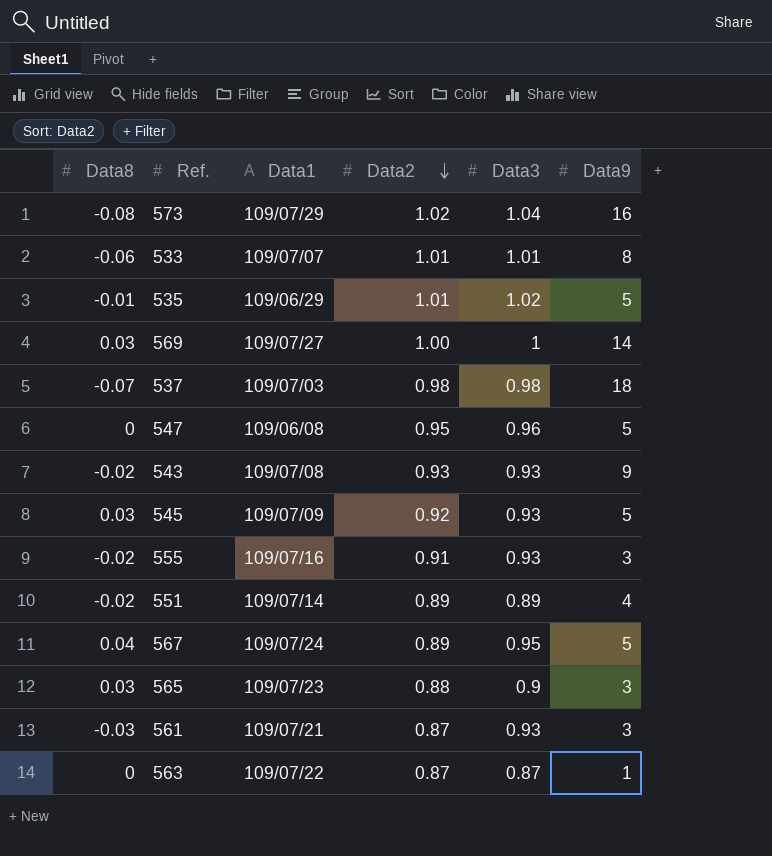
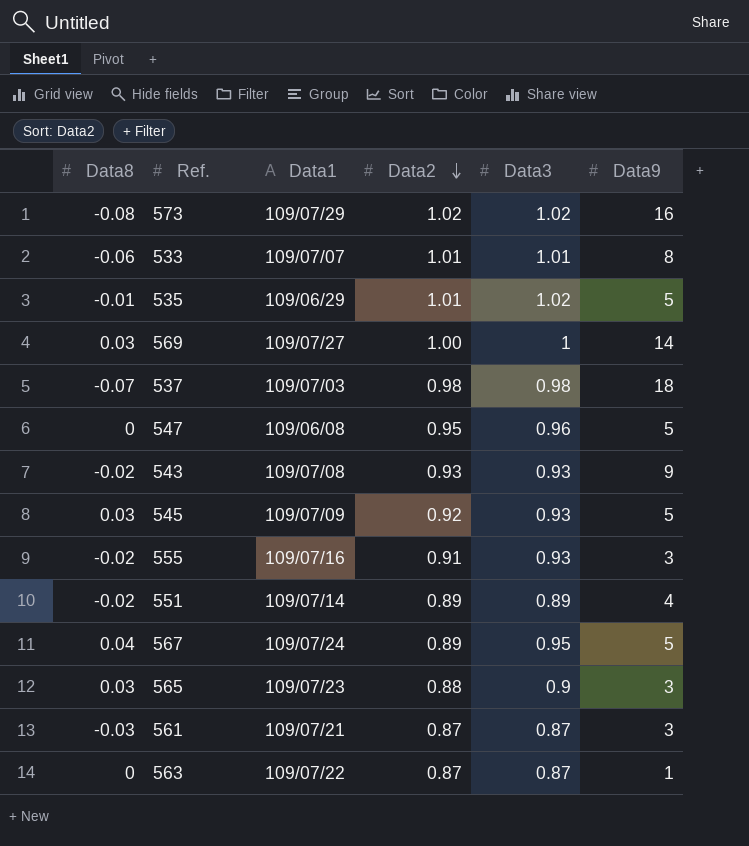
573 | Data3: 1.04 -> 1.02
561 | Data3: 0.93 -> 0.87

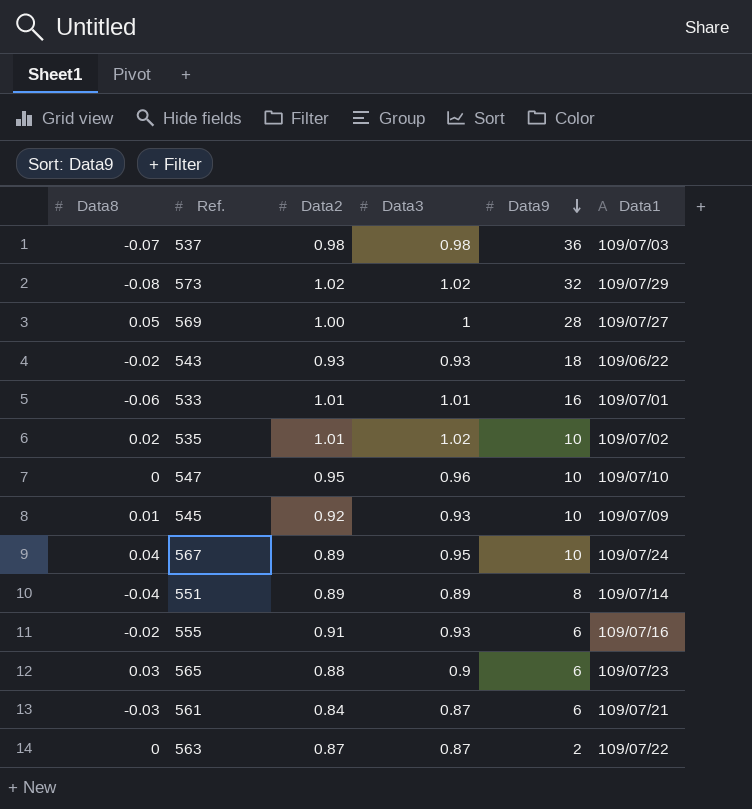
row order: Data2 descending -> Data9 descending
column Data1 | position: 3 -> 6
537 | Data9: 18 -> 36
573 | Data9: 16 -> 32
569 | Data8: 0.03 -> 0.05
569 | Data9: 14 -> 28
543 | Data9: 9 -> 18
543 | Data1: 109/07/08 -> 109/06/22
533 | Data9: 8 -> 16
533 | Data1: 109/07/07 -> 109/07/01
535 | Data8: -0.01 -> 0.02
535 | Data9: 5 -> 10
535 | Data1: 109/06/29 -> 109/07/02
547 | Data9: 5 -> 10
547 | Data1: 109/06/08 -> 109/07/10
545 | Data8: 0.03 -> 0.01
545 | Data9: 5 -> 10
567 | Data9: 5 -> 10
551 | Data8: -0.02 -> -0.04
551 | Data9: 4 -> 8
555 | Data9: 3 -> 6
565 | Data9: 3 -> 6
561 | Data2: 0.87 -> 0.84
561 | Data9: 3 -> 6
563 | Data9: 1 -> 2

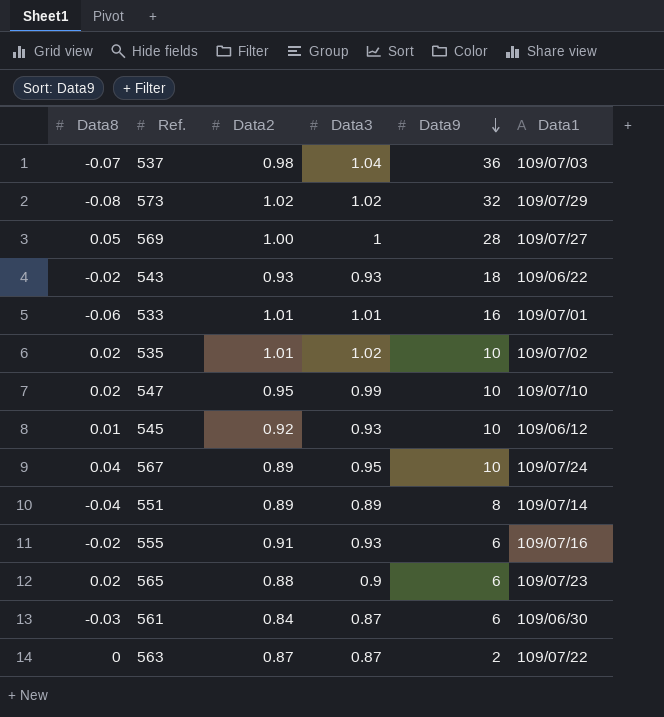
537 | Data3: 0.98 -> 1.04
547 | Data8: 0 -> 0.02
547 | Data3: 0.96 -> 0.99
545 | Data1: 109/07/09 -> 109/06/12
565 | Data8: 0.03 -> 0.02
561 | Data1: 109/07/21 -> 109/06/30

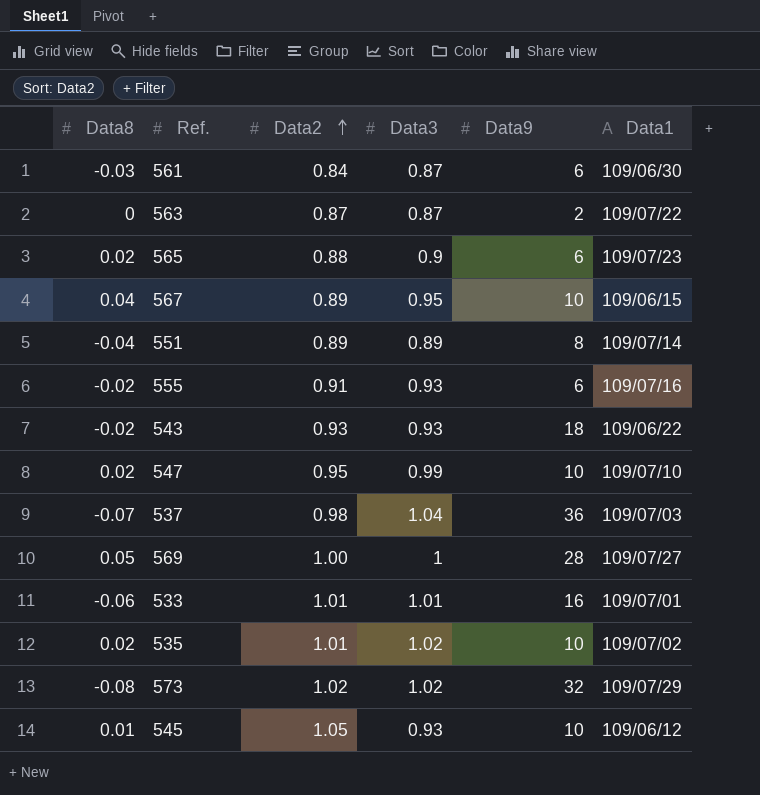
row order: Data9 descending -> Data2 ascending
567 | Data1: 109/07/24 -> 109/06/15
545 | Data2: 0.92 -> 1.05

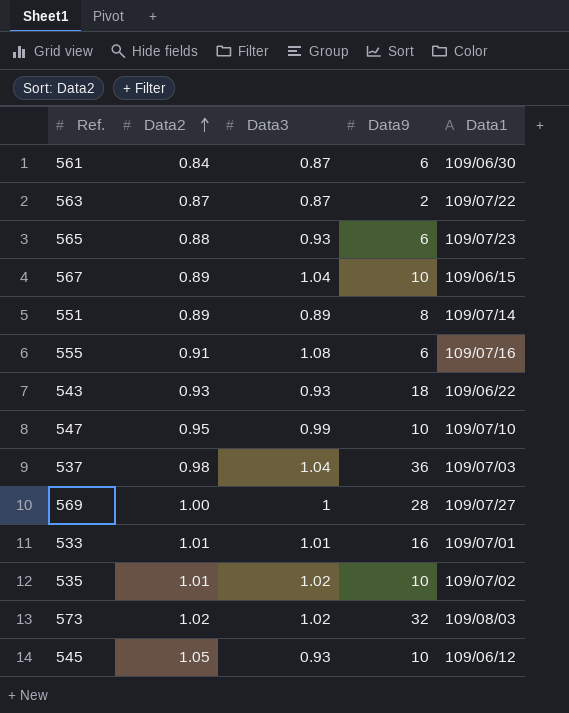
column Data8 | position: 1 -> none
565 | Data3: 0.9 -> 0.93
567 | Data3: 0.95 -> 1.04
555 | Data3: 0.93 -> 1.08
573 | Data1: 109/07/29 -> 109/08/03

